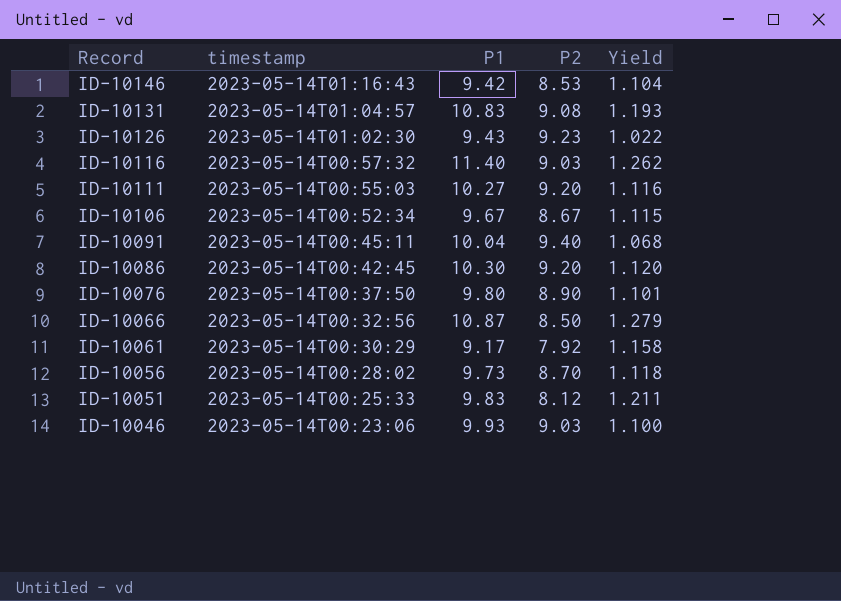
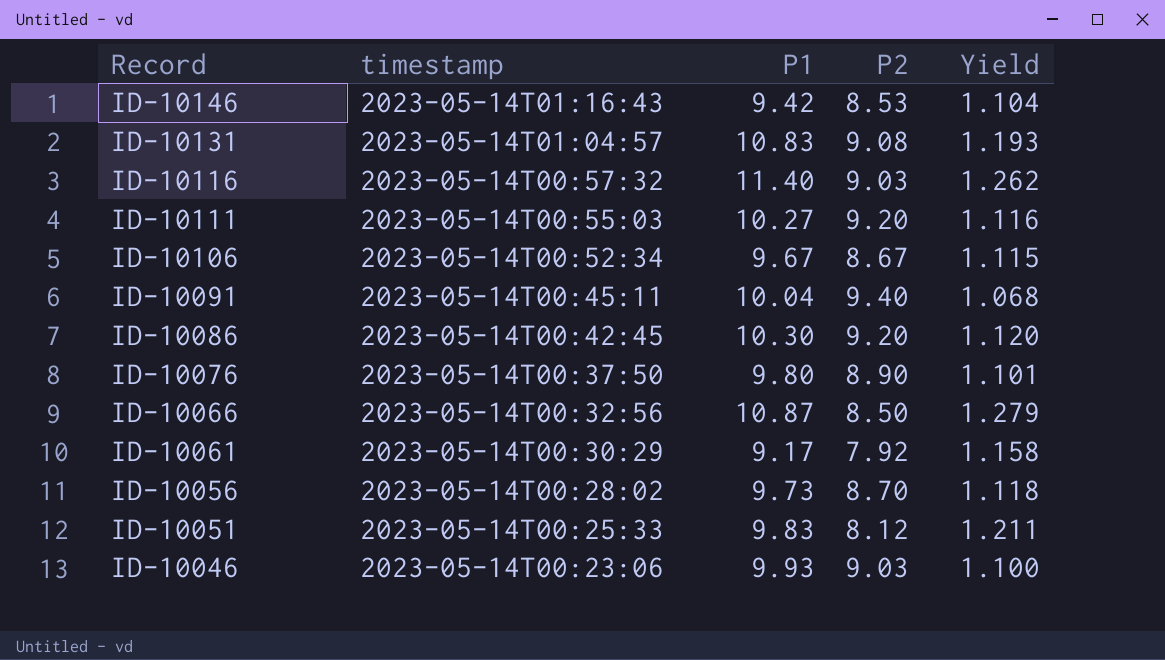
row ID-10126: 2023-05-14T01:02:30 | 9.43 | 9.23 | 1.022 -> none

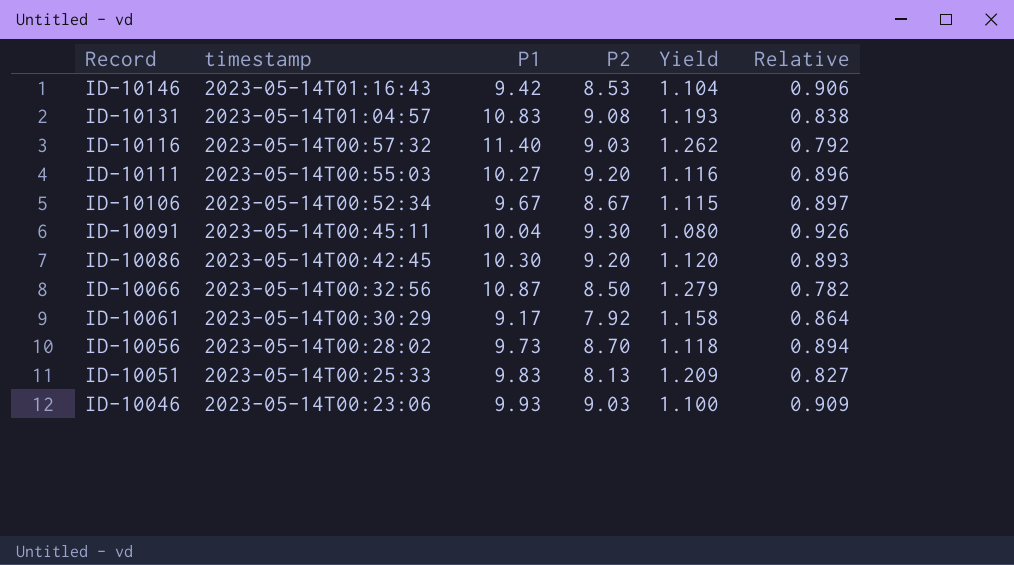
column Relative | formula: none -> [P2] / [P1]
row ID-10076: 2023-05-14T00:37:50 | 9.80 | 8.90 | 1.101 -> none
ID-10091 | P2: 9.40 -> 9.30
ID-10091 | Yield: 1.068 -> 1.080
ID-10051 | P2: 8.12 -> 8.13
ID-10051 | Yield: 1.211 -> 1.209

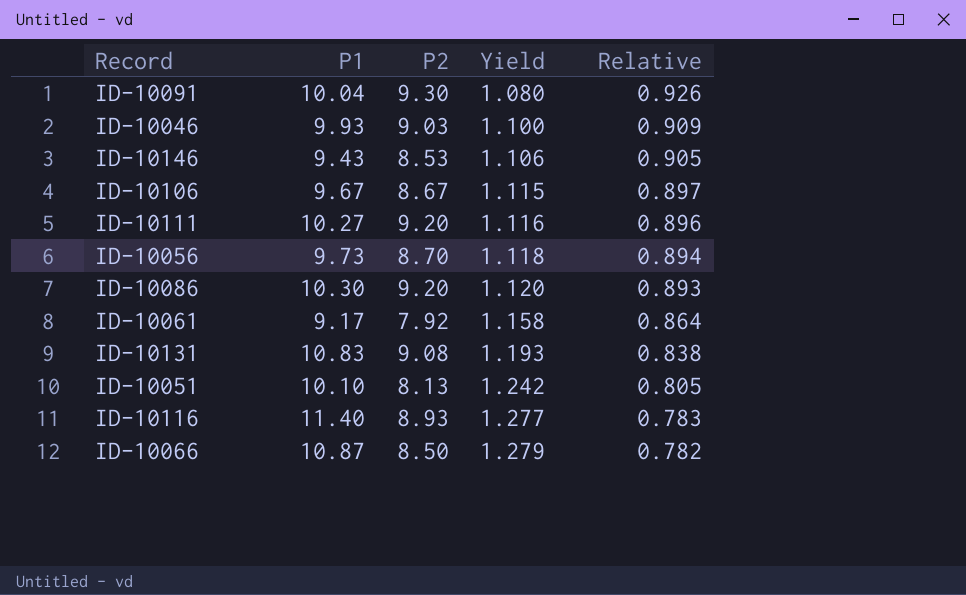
row order: Record descending -> Yield ascending
column timestamp | position: 2 -> none
ID-10146 | P1: 9.42 -> 9.43
ID-10146 | Yield: 1.104 -> 1.106
ID-10146 | Relative: 0.906 -> 0.905
ID-10051 | P1: 9.83 -> 10.10
ID-10051 | Yield: 1.209 -> 1.242
ID-10051 | Relative: 0.827 -> 0.805
ID-10116 | P2: 9.03 -> 8.93
ID-10116 | Yield: 1.262 -> 1.277
ID-10116 | Relative: 0.792 -> 0.783

